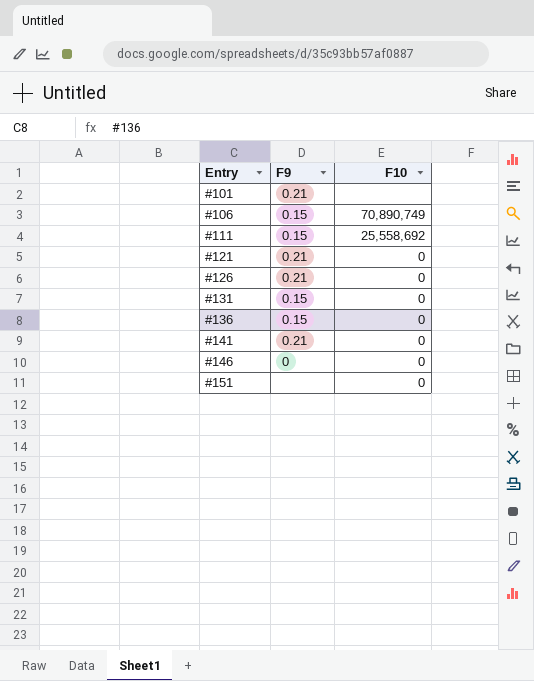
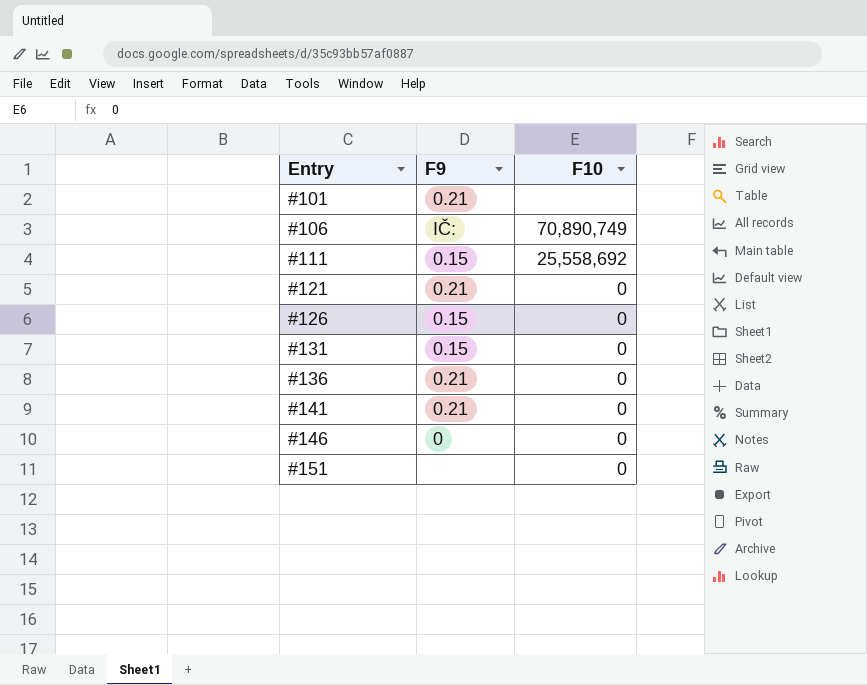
#106 | F9: 0.15 -> IČ:
#126 | F9: 0.21 -> 0.15
#136 | F9: 0.15 -> 0.21

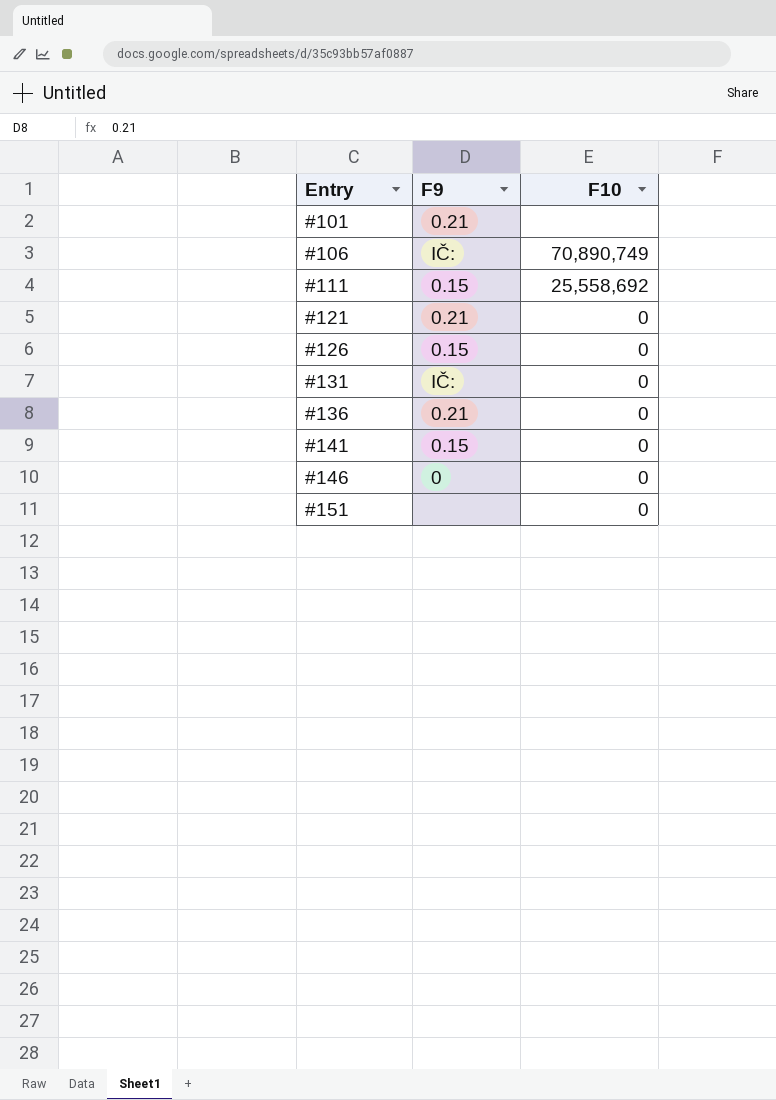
#131 | F9: 0.15 -> IČ:
#141 | F9: 0.21 -> 0.15

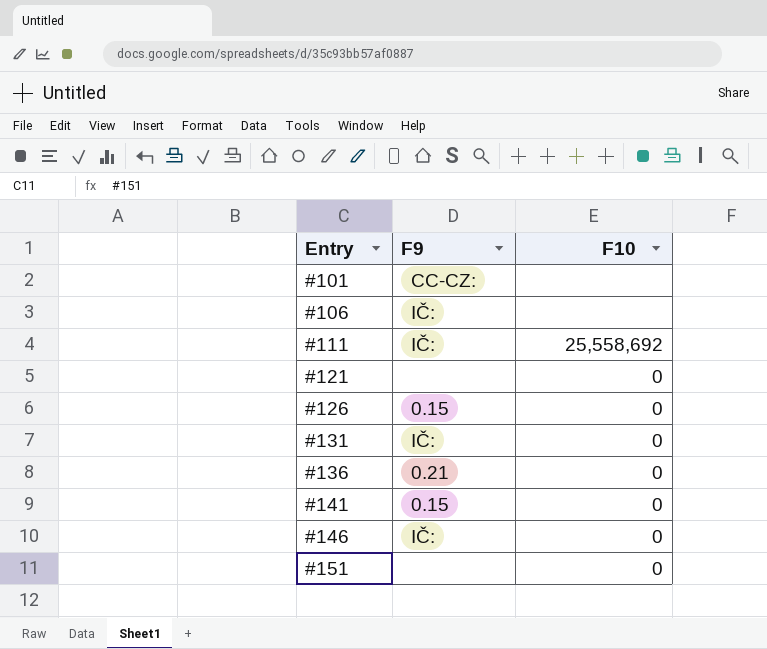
#101 | F9: 0.21 -> CC-CZ:
#106 | F10: 70,890,749 -> none
#111 | F9: 0.15 -> IČ:
#121 | F9: 0.21 -> none
#146 | F9: 0 -> IČ:

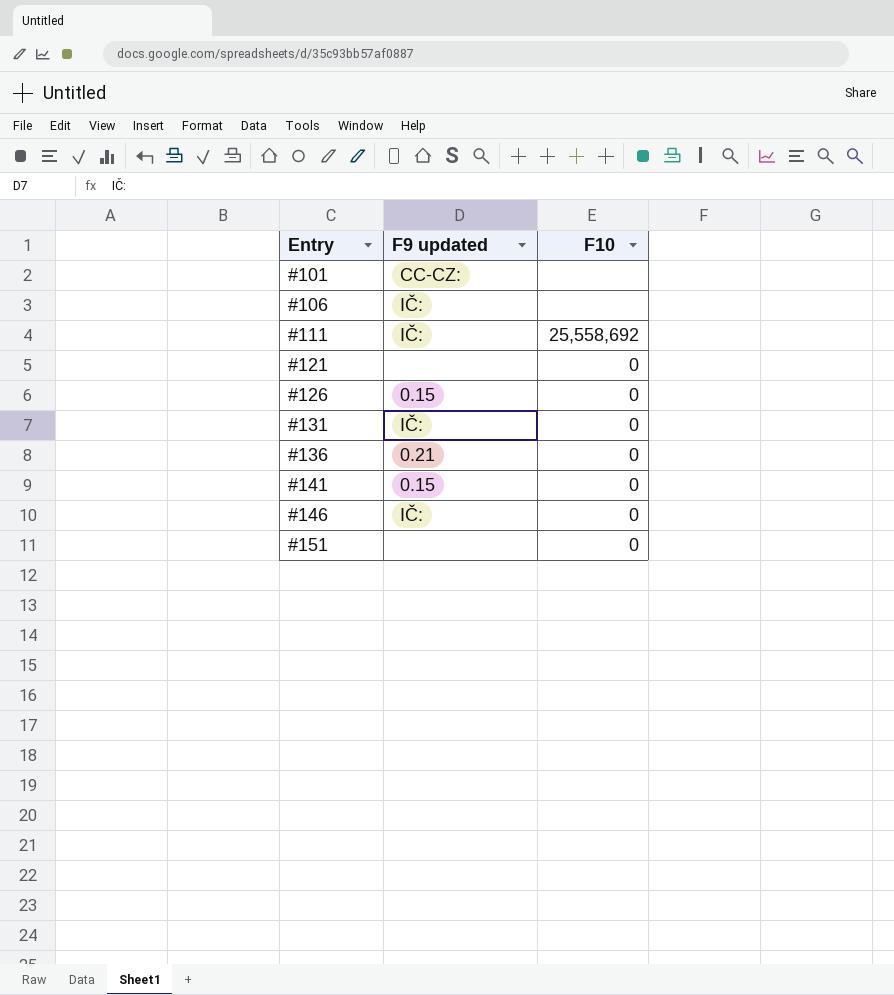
column name: F9 -> F9 updated

